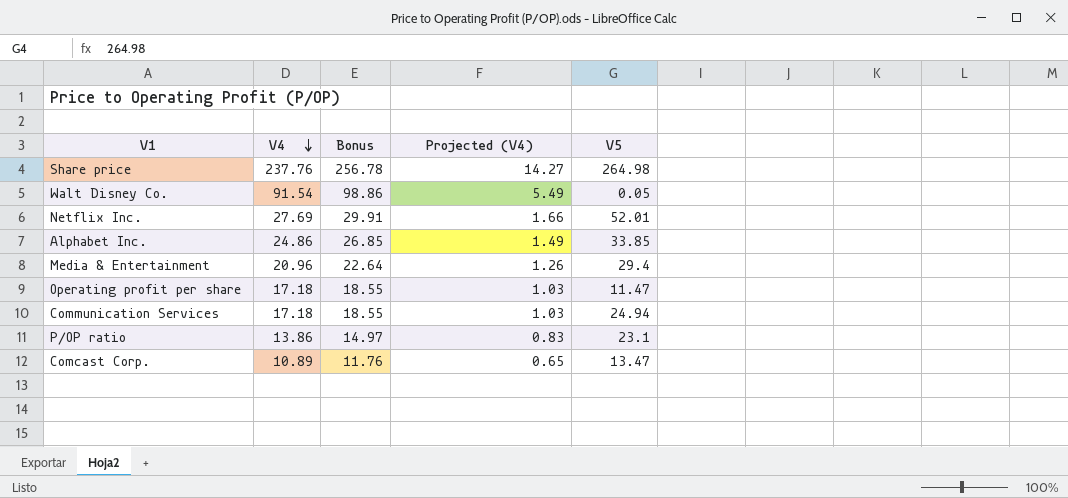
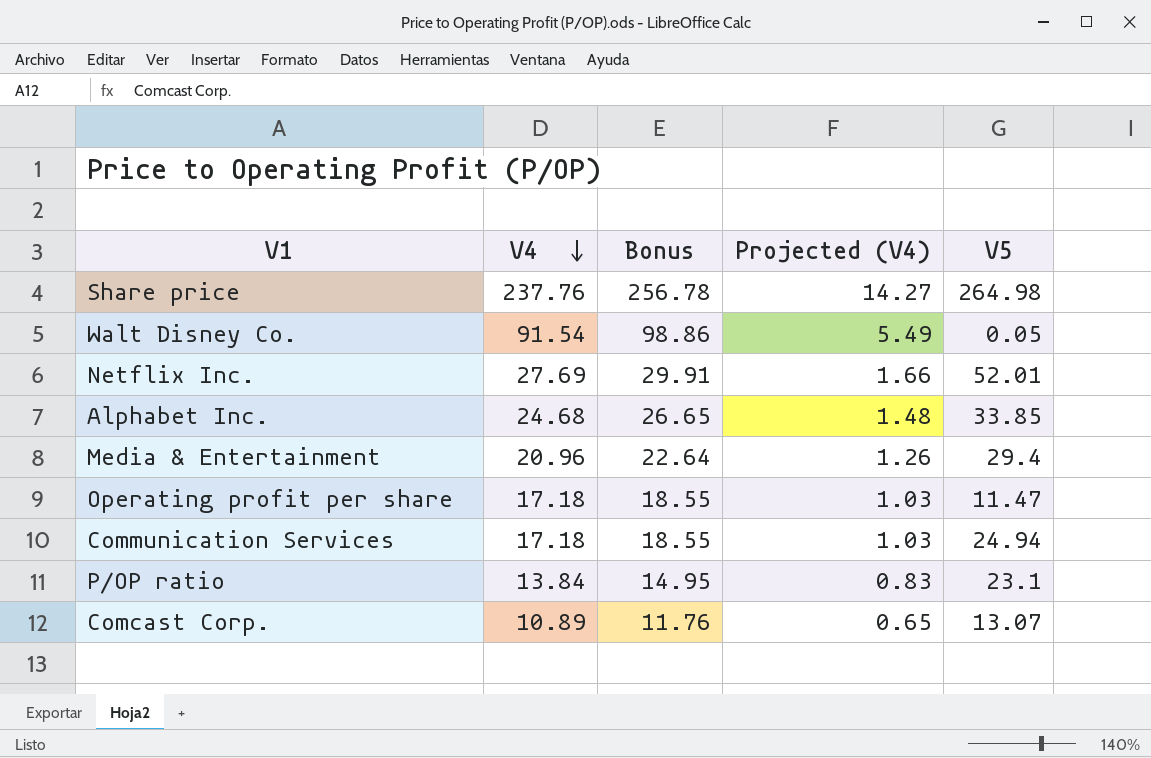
Alphabet Inc. | V4: 24.86 -> 24.68
Alphabet Inc. | Bonus: 26.85 -> 26.65
Alphabet Inc. | Projected (V4): 1.49 -> 1.48
P/OP ratio | V4: 13.86 -> 13.84
P/OP ratio | Bonus: 14.97 -> 14.95
Comcast Corp. | V5: 13.47 -> 13.07

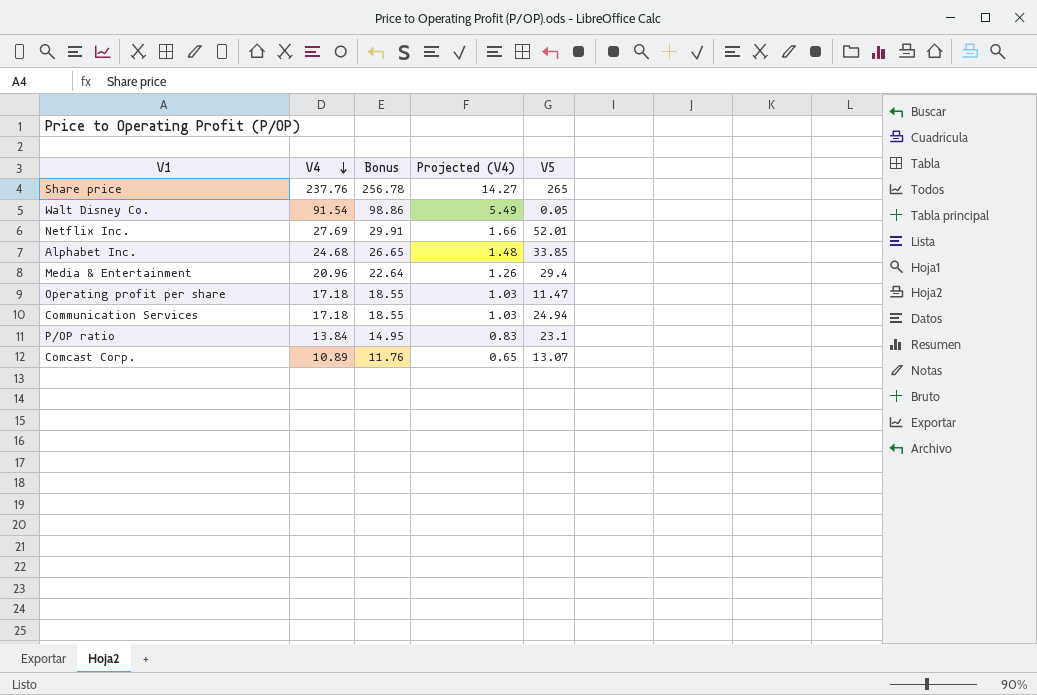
Share price | V5: 264.98 -> 265

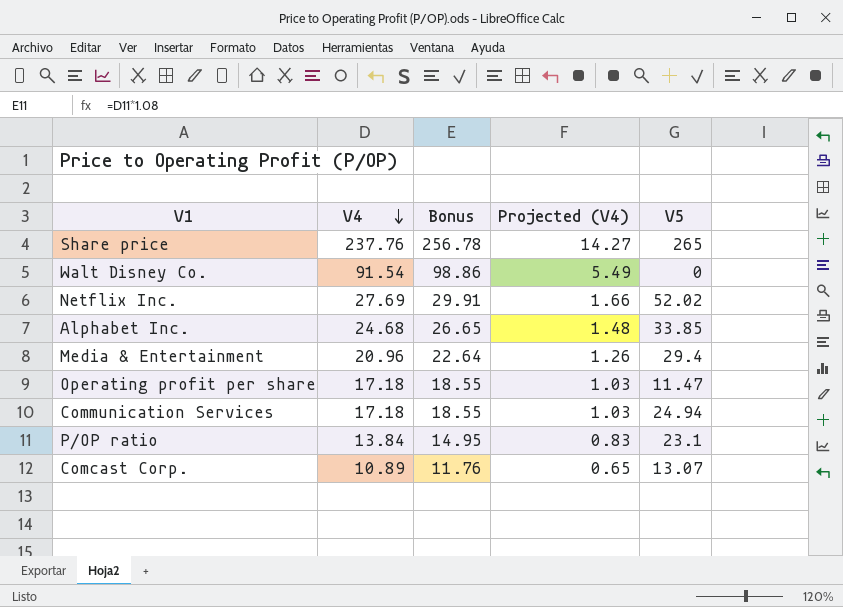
Walt Disney Co. | V5: 0.05 -> 0
Netflix Inc. | V5: 52.01 -> 52.02

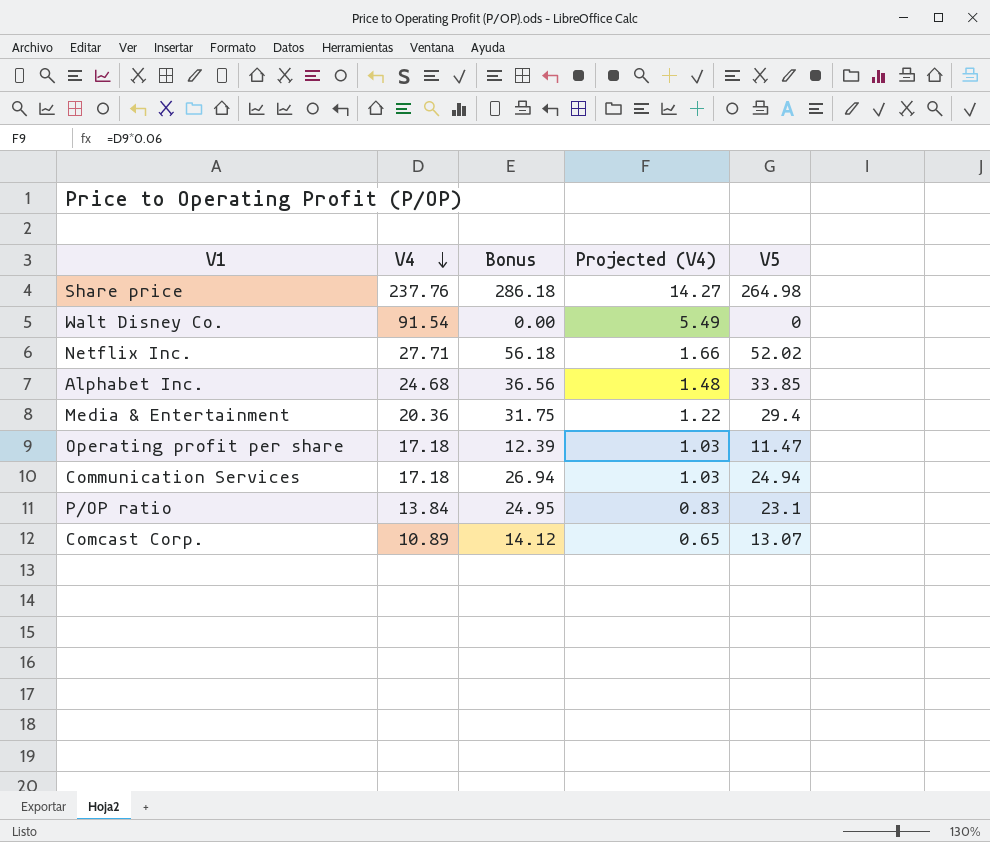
column Bonus | formula: [V4] * 1.08 -> [V5] * 1.08
Share price | V5: 265 -> 264.98
Netflix Inc. | V4: 27.69 -> 27.71
Media & Entertainment | V4: 20.96 -> 20.36
Media & Entertainment | Projected (V4): 1.26 -> 1.22

